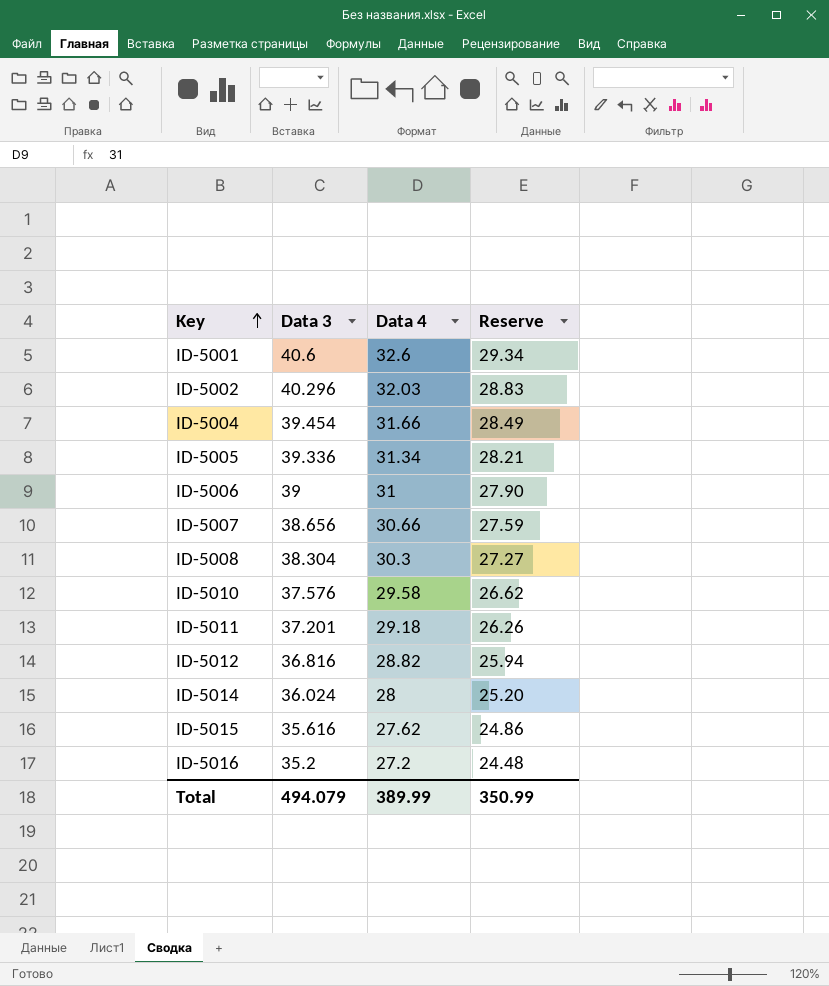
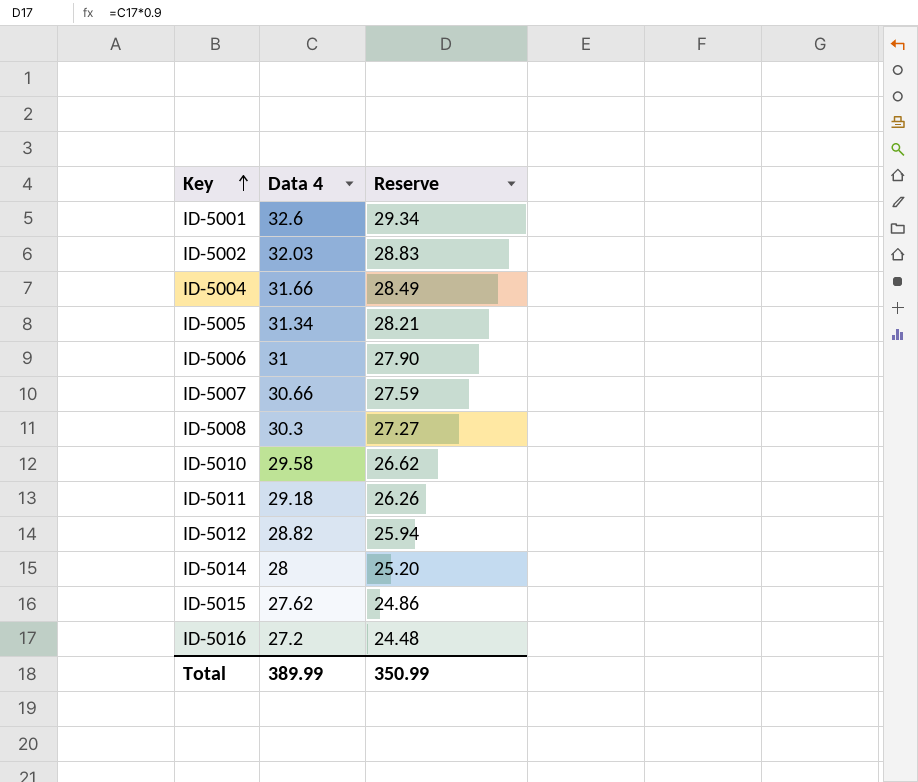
column Data 3 | position: 2 -> none

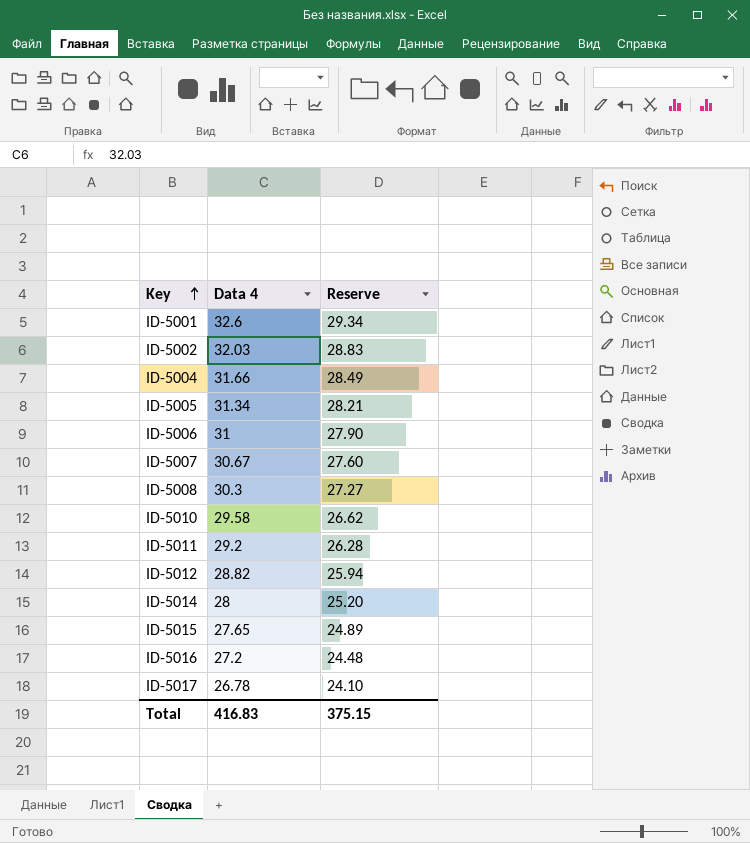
ID-5007 | Data 4: 30.66 -> 30.67
ID-5007 | Reserve: 27.59 -> 27.60
ID-5011 | Data 4: 29.18 -> 29.2
ID-5011 | Reserve: 26.26 -> 26.28
ID-5015 | Data 4: 27.62 -> 27.65
ID-5015 | Reserve: 24.86 -> 24.89
row ID-5017: none -> 26.78 | 24.10
Total | Data 4: 389.99 -> 416.83
Total | Reserve: 350.99 -> 375.15

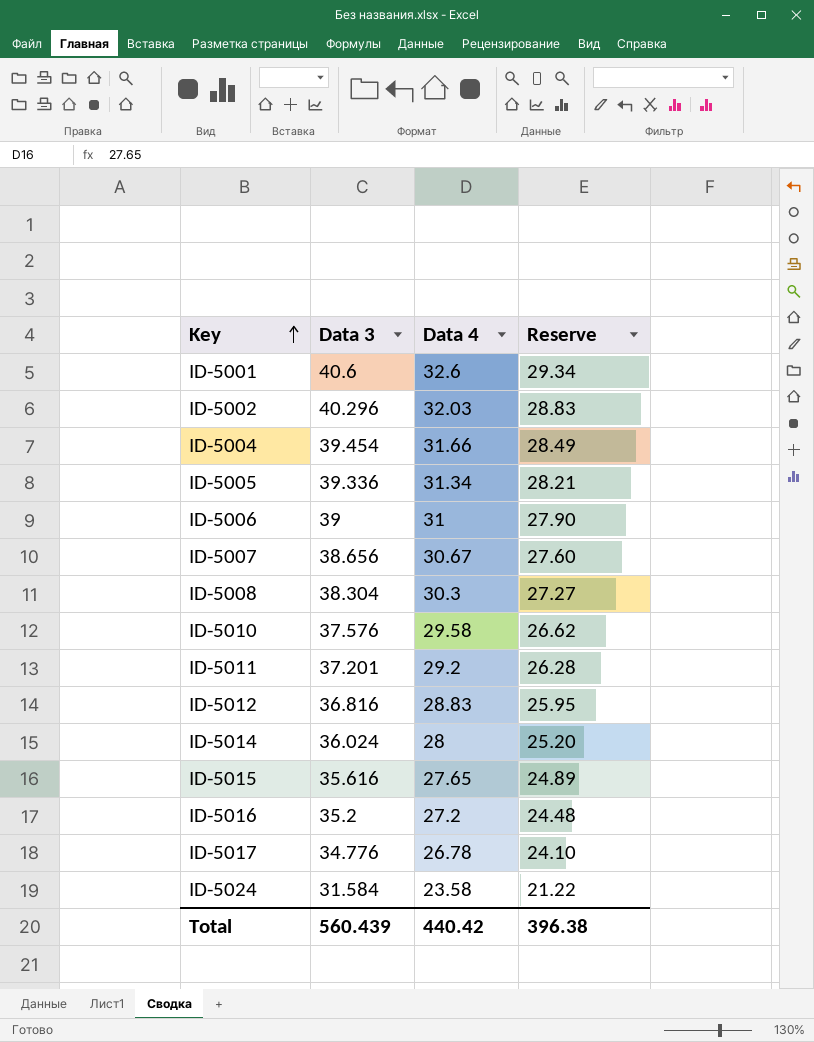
column Data 3 | position: none -> 2
ID-5012 | Data 4: 28.82 -> 28.83
ID-5012 | Reserve: 25.94 -> 25.95
row ID-5024: none -> 31.584 | 23.58 | 21.22
Total | Data 4: 416.83 -> 440.42
Total | Reserve: 375.15 -> 396.38

